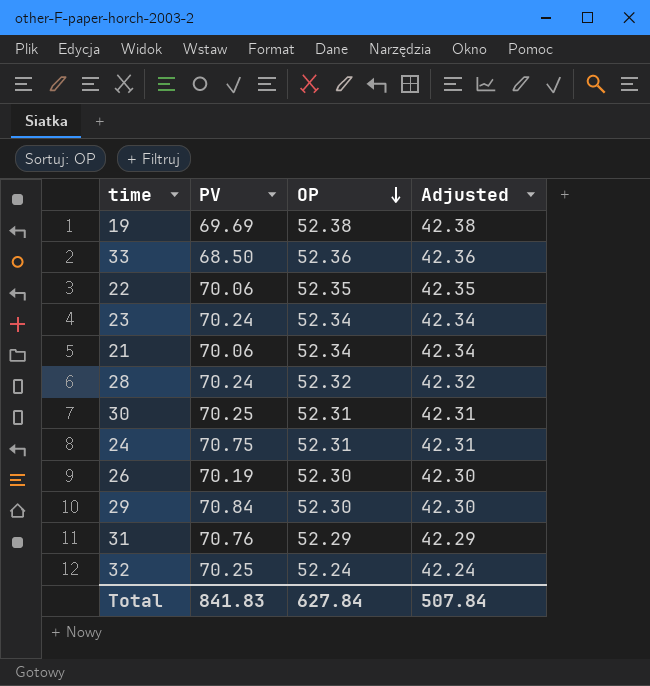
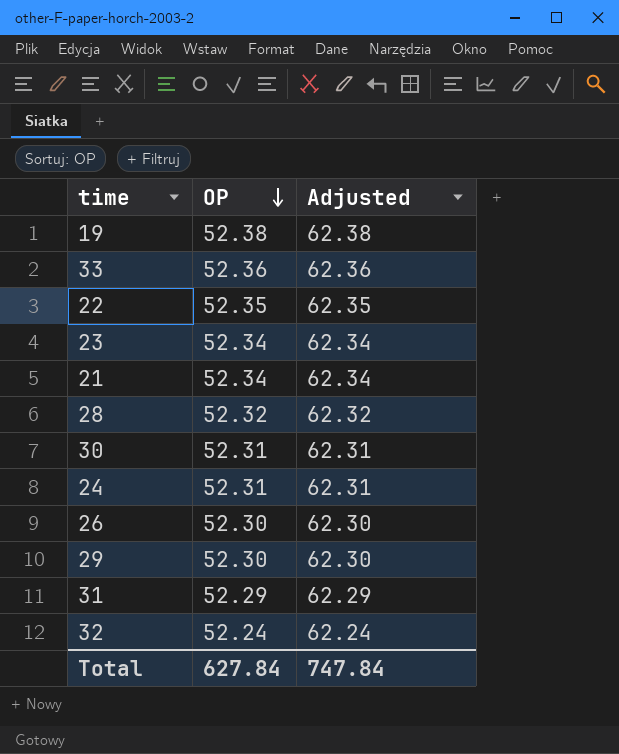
column PV | position: 2 -> none
column Adjusted | formula: [OP] - 10 -> [OP] + 10
Total | Adjusted: 507.84 -> 747.84

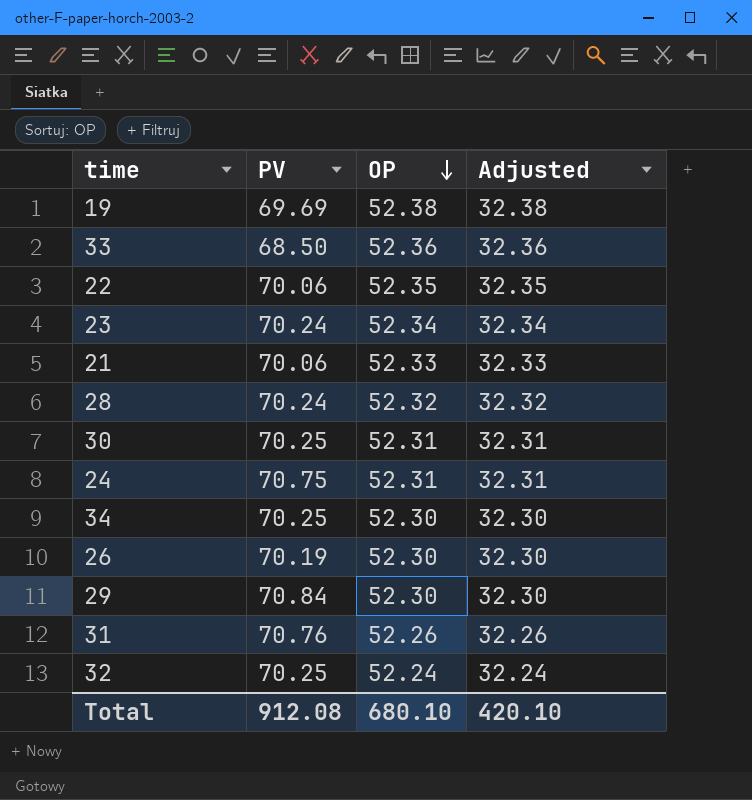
column PV | position: none -> 2
column Adjusted | formula: [OP] + 10 -> [OP] - 20
21 | OP: 52.34 -> 52.33
row 34: none -> 70.25 | 52.30 | 32.30
31 | OP: 52.29 -> 52.26
Total | OP: 627.84 -> 680.10
Total | Adjusted: 747.84 -> 420.10

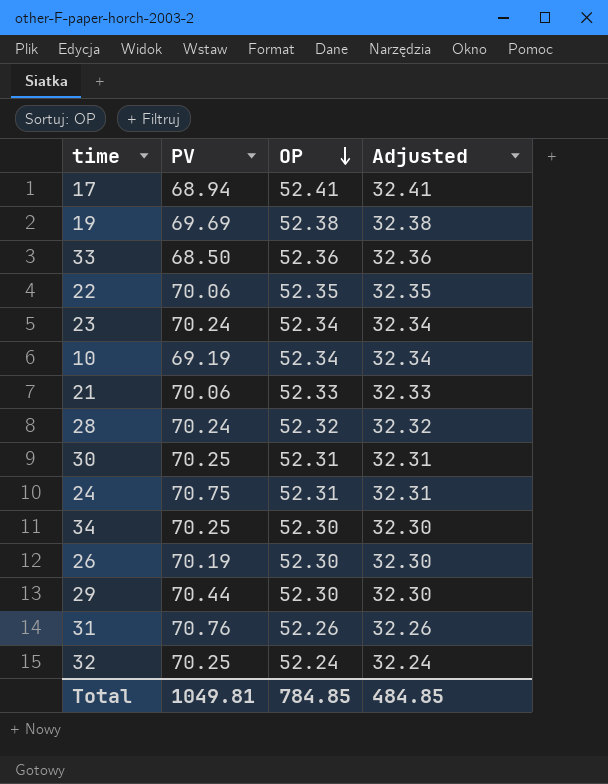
row 17: none -> 68.94 | 52.41 | 32.41
row 10: none -> 69.19 | 52.34 | 32.34
29 | PV: 70.84 -> 70.44
Total | PV: 912.08 -> 1049.81
Total | OP: 680.10 -> 784.85
Total | Adjusted: 420.10 -> 484.85

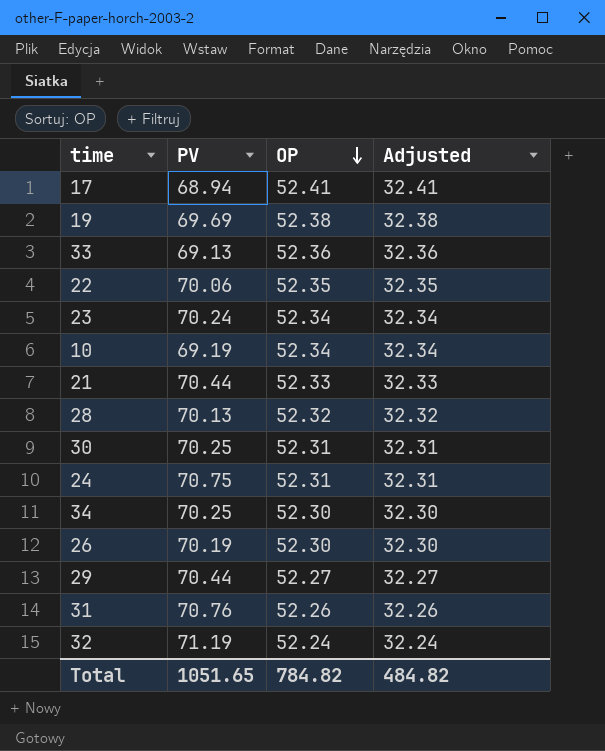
33 | PV: 68.50 -> 69.13
21 | PV: 70.06 -> 70.44
28 | PV: 70.24 -> 70.13
29 | OP: 52.30 -> 52.27
29 | Adjusted: 32.30 -> 32.27
32 | PV: 70.25 -> 71.19
Total | PV: 1049.81 -> 1051.65
Total | OP: 784.85 -> 784.82
Total | Adjusted: 484.85 -> 484.82

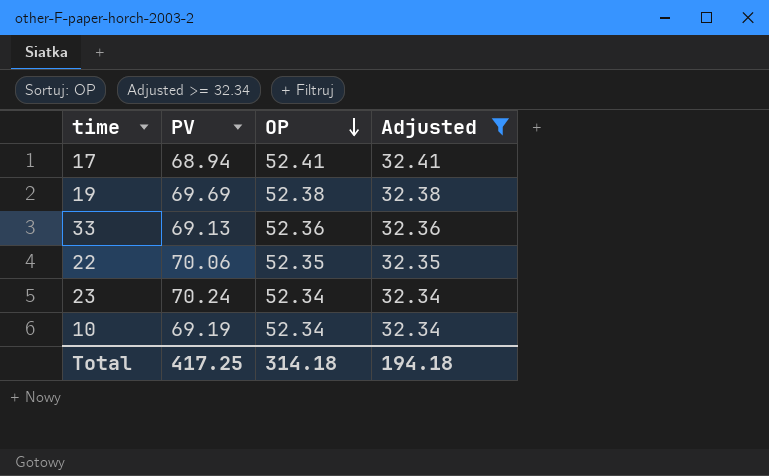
filter: none -> Adjusted >= 32.34
Total | PV: 1051.65 -> 417.25
Total | OP: 784.82 -> 314.18
Total | Adjusted: 484.82 -> 194.18

